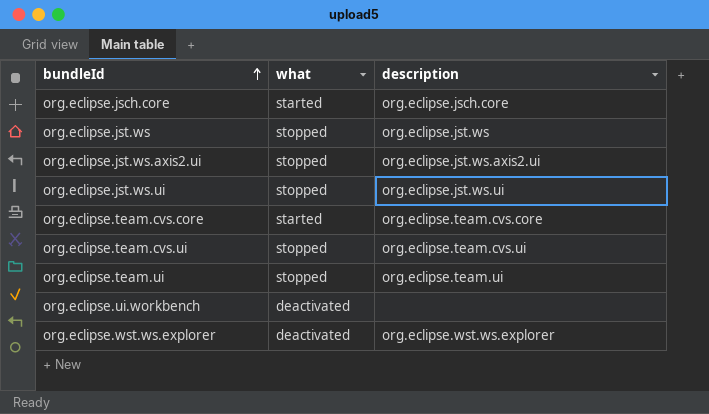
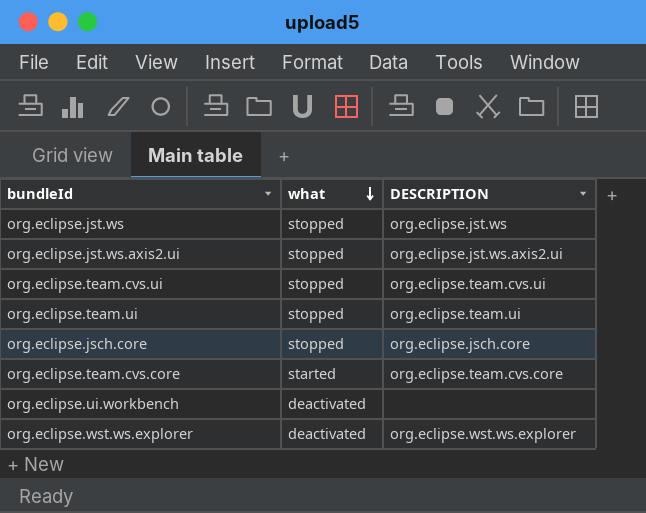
row order: bundleId ascending -> what descending
column name: description -> DESCRIPTION
row org.eclipse.jst.ws.ui: stopped | org.eclipse.jst.ws.ui -> none
org.eclipse.jsch.core | what: started -> stopped

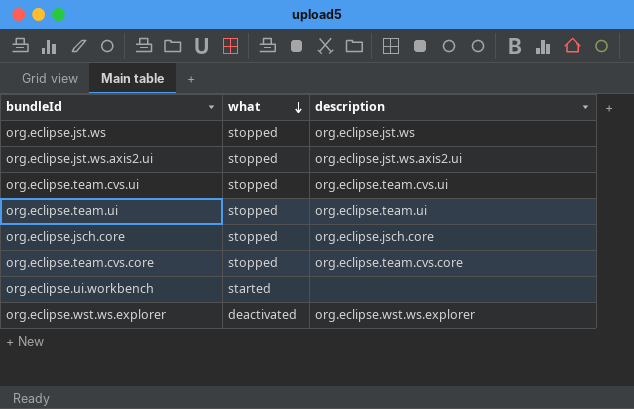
column name: DESCRIPTION -> description
org.eclipse.team.cvs.core | what: started -> stopped
org.eclipse.ui.workbench | what: deactivated -> started

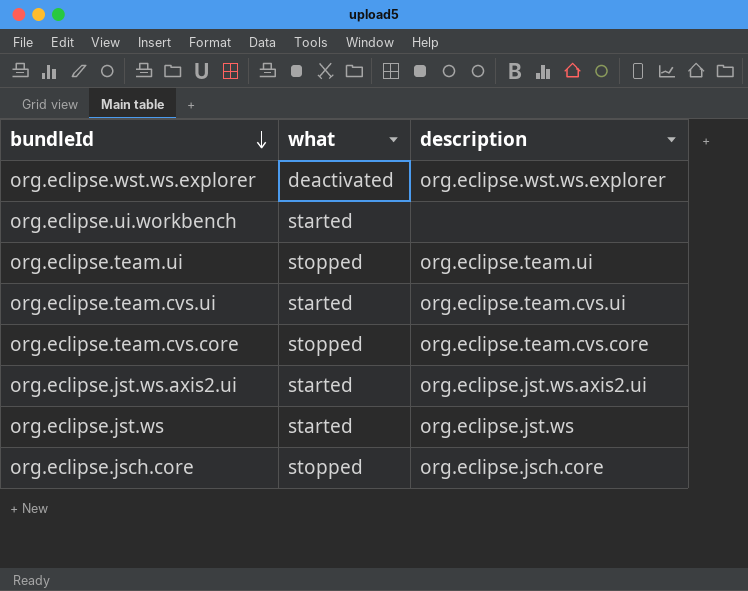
row order: what descending -> bundleId descending
org.eclipse.team.cvs.ui | what: stopped -> started
org.eclipse.jst.ws.axis2.ui | what: stopped -> started
org.eclipse.jst.ws | what: stopped -> started

